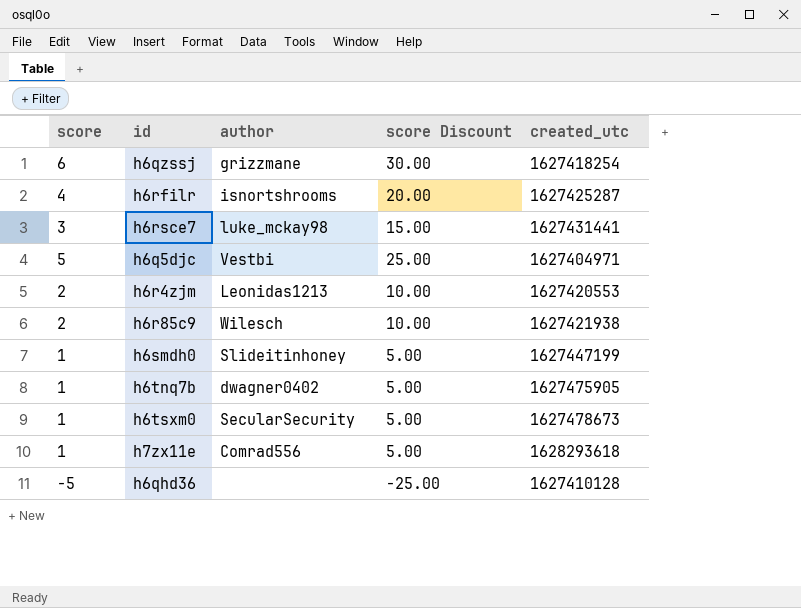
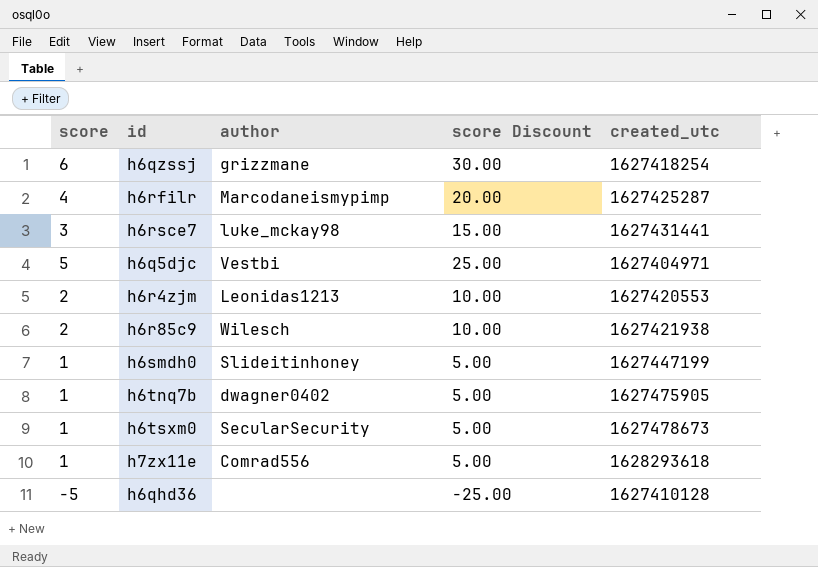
h6rfilr | author: isnortshrooms -> Marcodaneismypimp

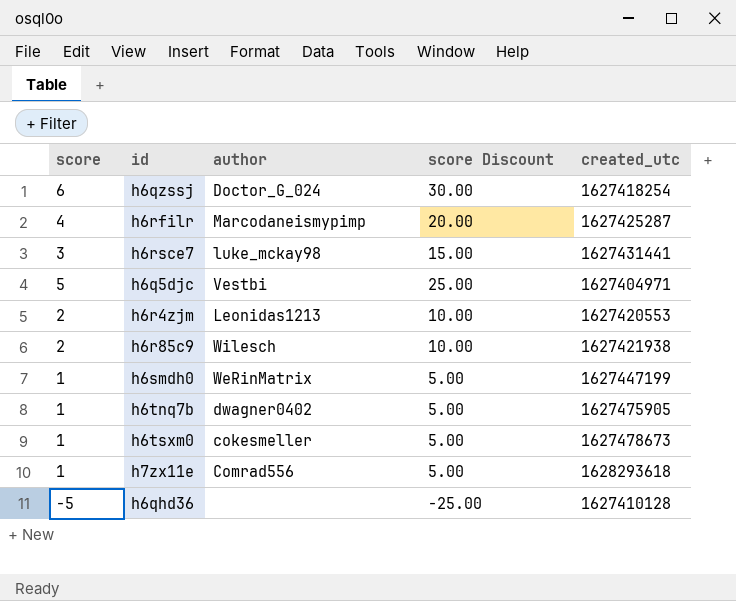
h6qzssj | author: grizzmane -> Doctor_G_024
h6smdh0 | author: Slideitinhoney -> WeRinMatrix
h6tsxm0 | author: SecularSecurity -> cokesmeller

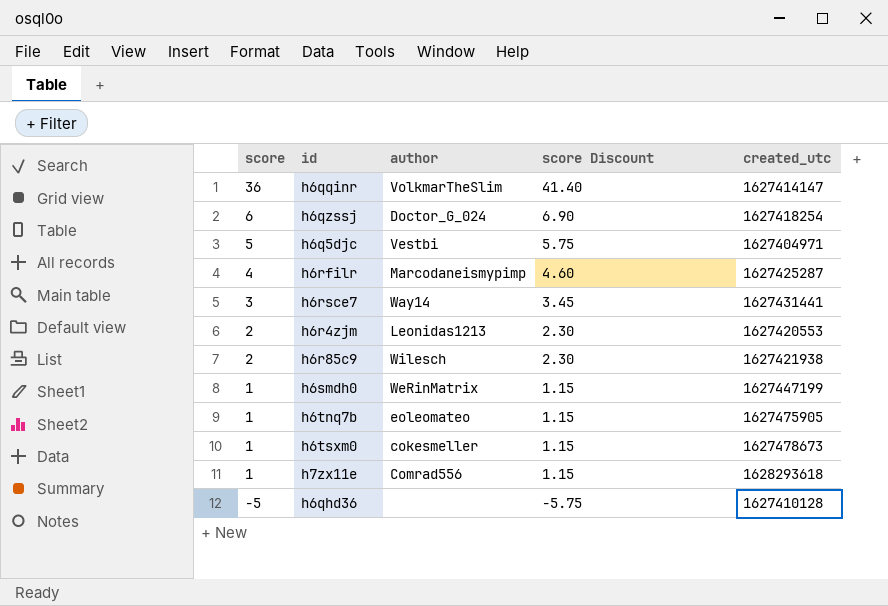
row order: none -> score descending
column score Discount | formula: [score] * 5 -> [score] * 1.15
row h6qqinr: none -> 36 | VolkmarTheSlim | 41.40 | 1627414147
h6rsce7 | author: luke_mckay98 -> Way14
h6tnq7b | author: dwagner0402 -> eoleomateo

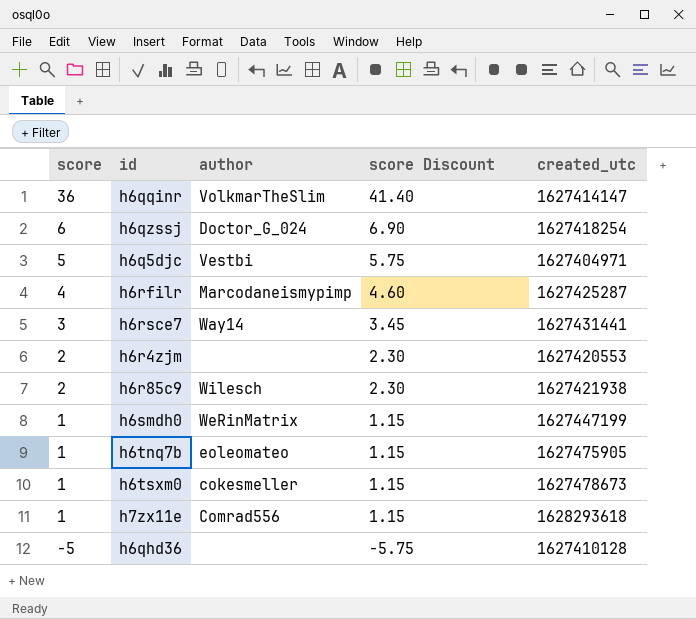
h6r4zjm | author: Leonidas1213 -> none

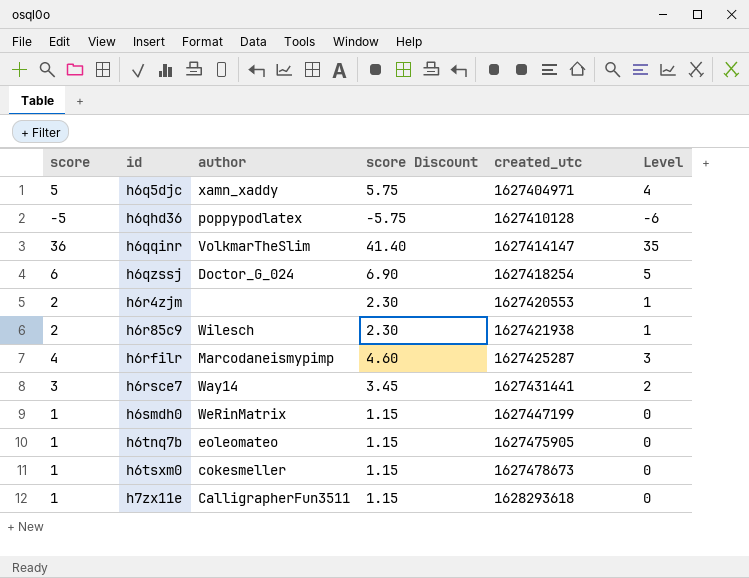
row order: score descending -> id ascending
column Level | formula: none -> [score] - 1
h6q5djc | author: Vestbi -> xamn_xaddy
h6qhd36 | author: none -> poppypodlatex
h7zx11e | author: Comrad556 -> CalligrapherFun3511

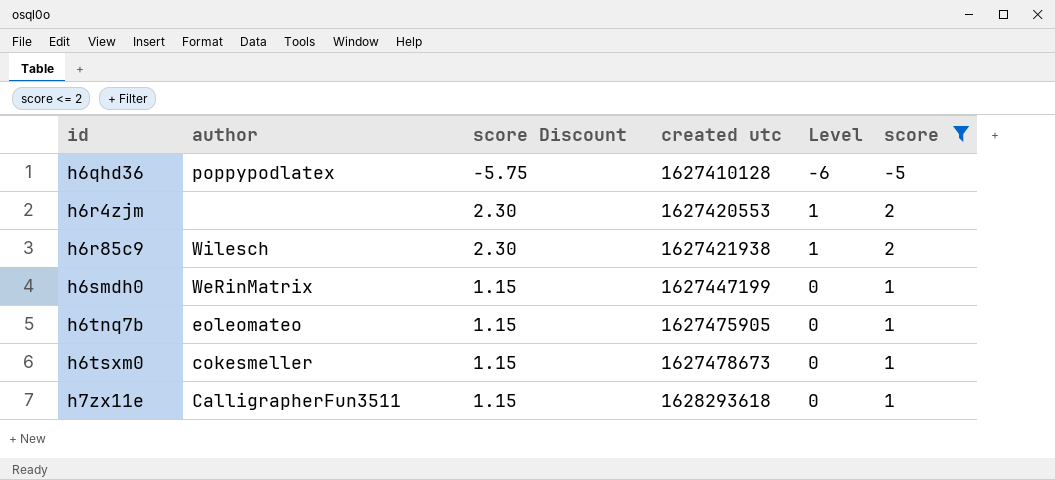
filter: none -> score <= 2
column name: created_utc -> created utc
column score | position: 1 -> 6

